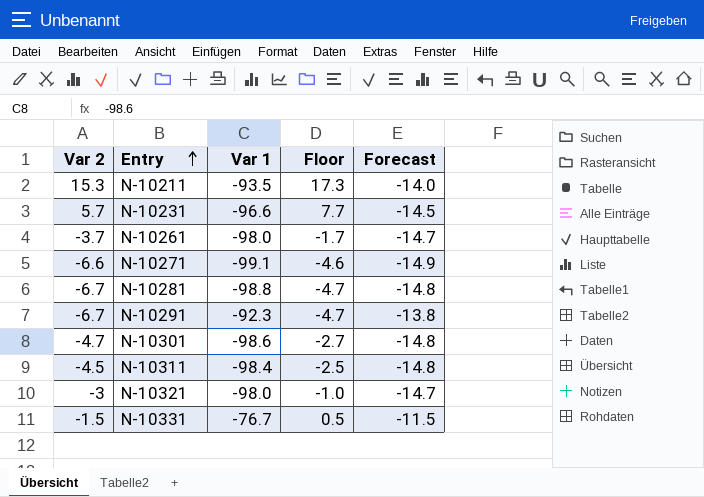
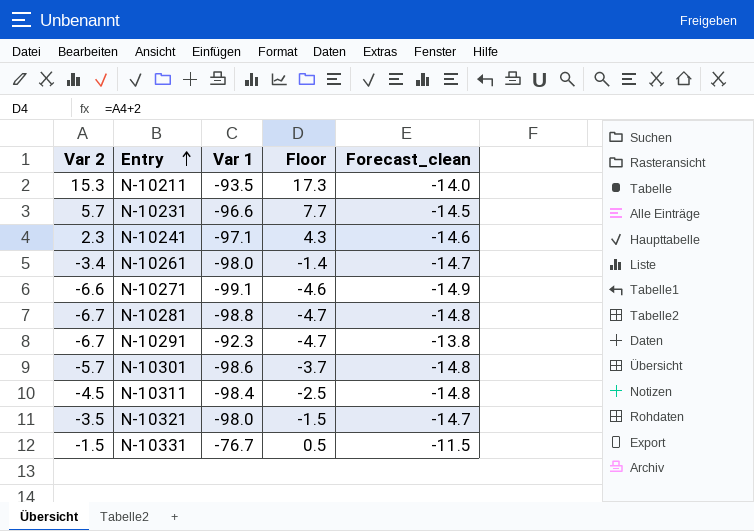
column name: Forecast -> Forecast_clean
row N-10241: none -> 2.3 | -97.1 | 4.3 | -14.6
N-10261 | Var 2: -3.7 -> -3.4
N-10261 | Floor: -1.7 -> -1.4
N-10301 | Var 2: -4.7 -> -5.7
N-10301 | Floor: -2.7 -> -3.7
N-10321 | Var 2: -3 -> -3.5
N-10321 | Floor: -1.0 -> -1.5

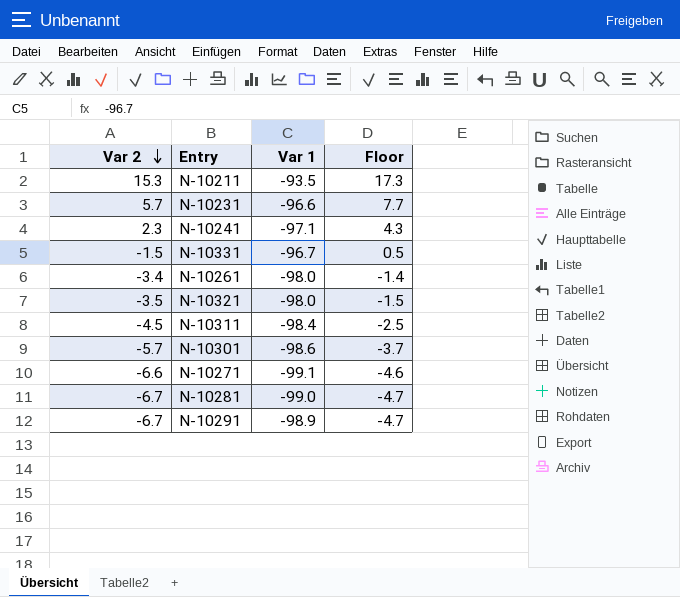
row order: Entry ascending -> Var 2 descending
column Forecast_clean | formula: [Var 1] * 0.15 -> none
N-10331 | Var 1: -76.7 -> -96.7
N-10281 | Var 1: -98.8 -> -99.0
N-10291 | Var 1: -92.3 -> -98.9

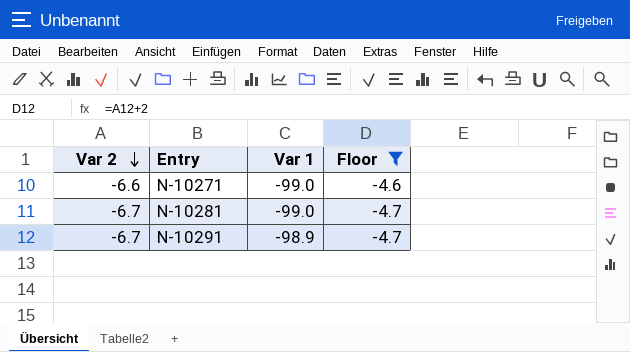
filter: none -> Floor <= -4.6
N-10271 | Var 1: -99.1 -> -99.0

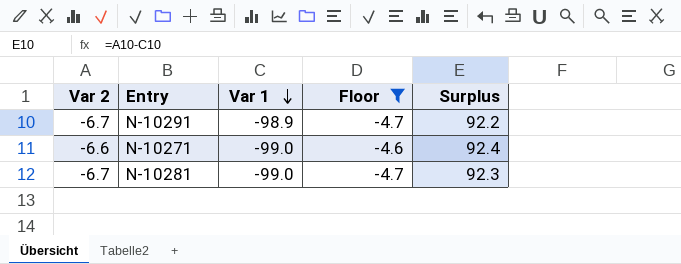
row order: Var 2 descending -> Var 1 descending
column Surplus | formula: none -> [Var 2] - [Var 1]

